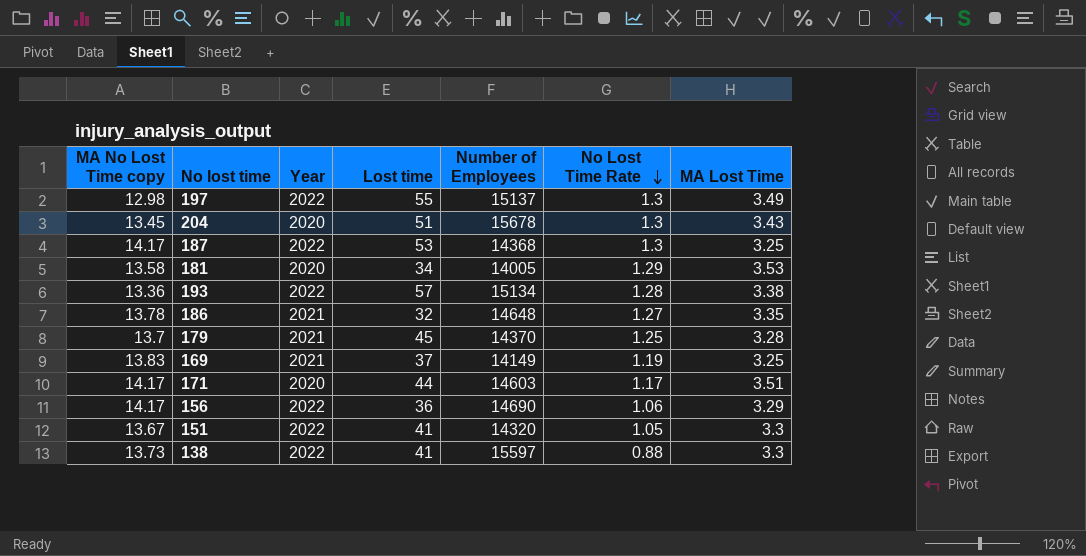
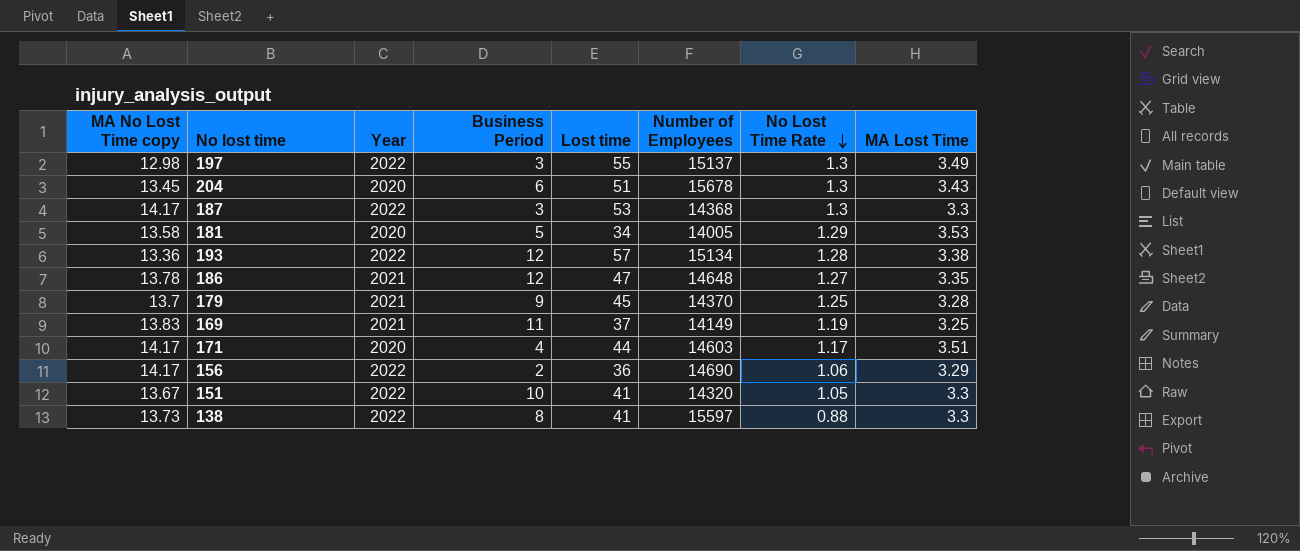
column Business Period | position: none -> 4
187 | MA Lost Time: 3.25 -> 3.3
186 | Lost time: 32 -> 47

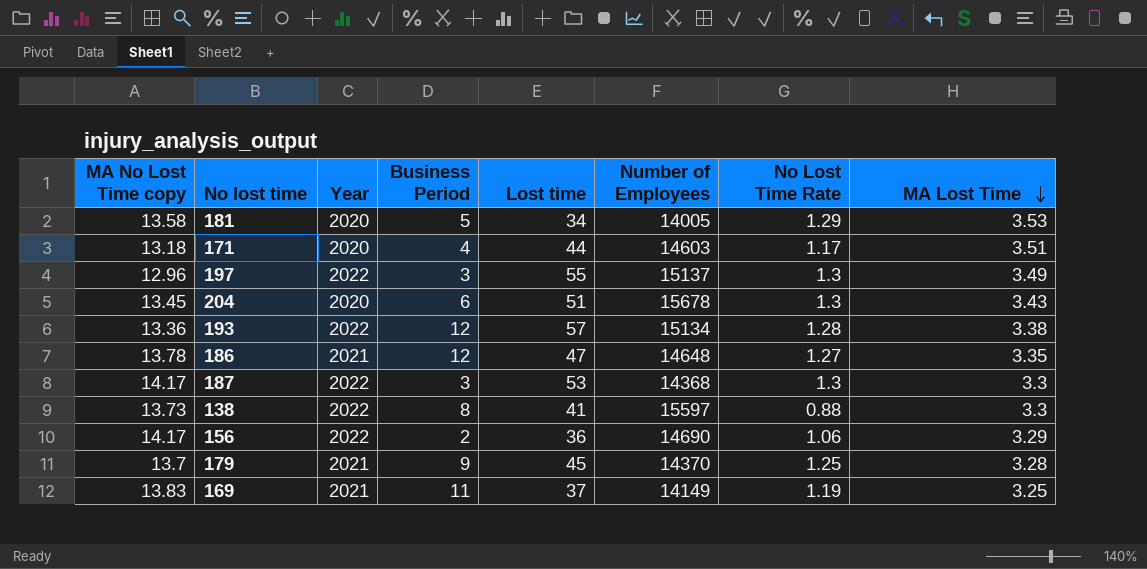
row order: No Lost Time Rate descending -> MA Lost Time descending
row 151: 13.67 | 2022 | 10 | 41 | 14320 | 1.05 | 3.3 -> none
171 | MA No Lost Time copy: 14.17 -> 13.18
197 | MA No Lost Time copy: 12.98 -> 12.96

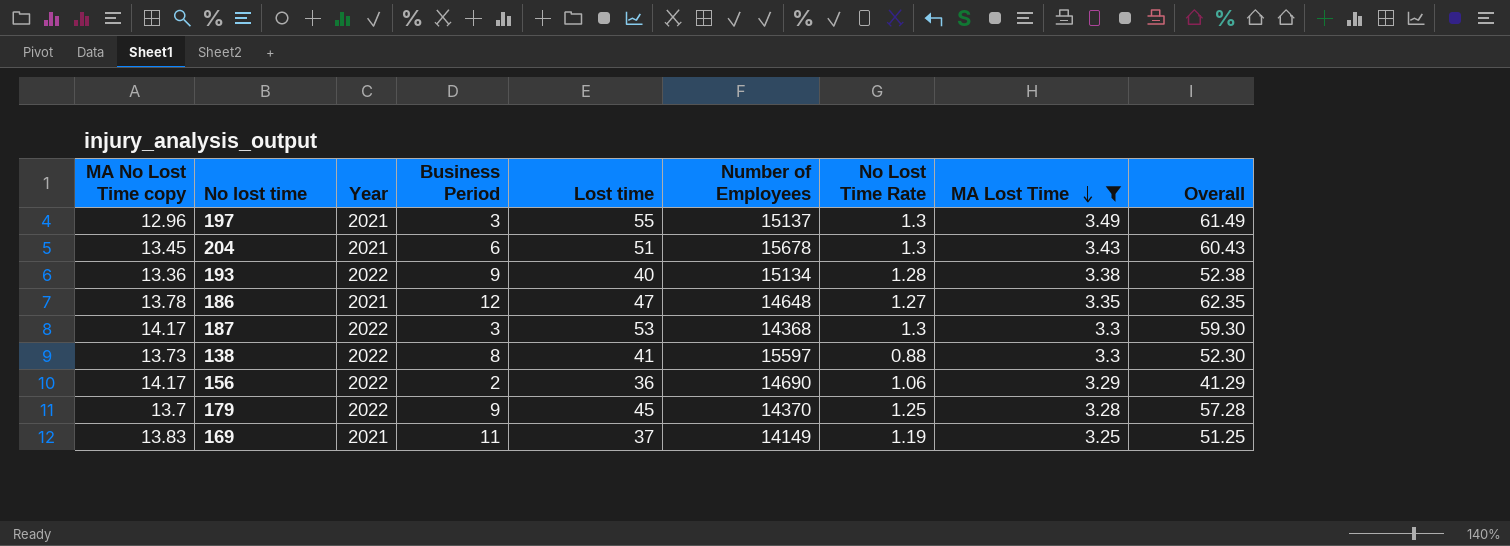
filter: none -> MA Lost Time <= 3.49
column Overall | formula: none -> [Business Period] + [Lost time] + [MA Lost Time]
197 | Year: 2022 -> 2021
204 | Year: 2020 -> 2021
193 | Business Period: 12 -> 9
193 | Lost time: 57 -> 40
179 | Year: 2021 -> 2022

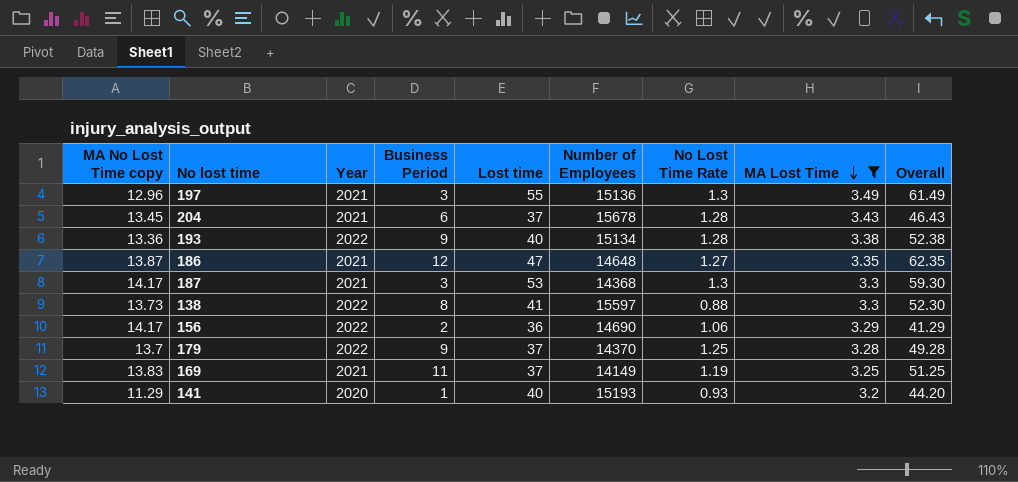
197 | Number of Employees: 15137 -> 15136
204 | Lost time: 51 -> 37
204 | No Lost Time Rate: 1.3 -> 1.28
204 | Overall: 60.43 -> 46.43
186 | MA No Lost Time copy: 13.78 -> 13.87
187 | Year: 2022 -> 2021
179 | Lost time: 45 -> 37
179 | Overall: 57.28 -> 49.28
row 141: none -> 11.29 | 2020 | 1 | 40 | 15193 | 0.93 | 3.2 | 44.20

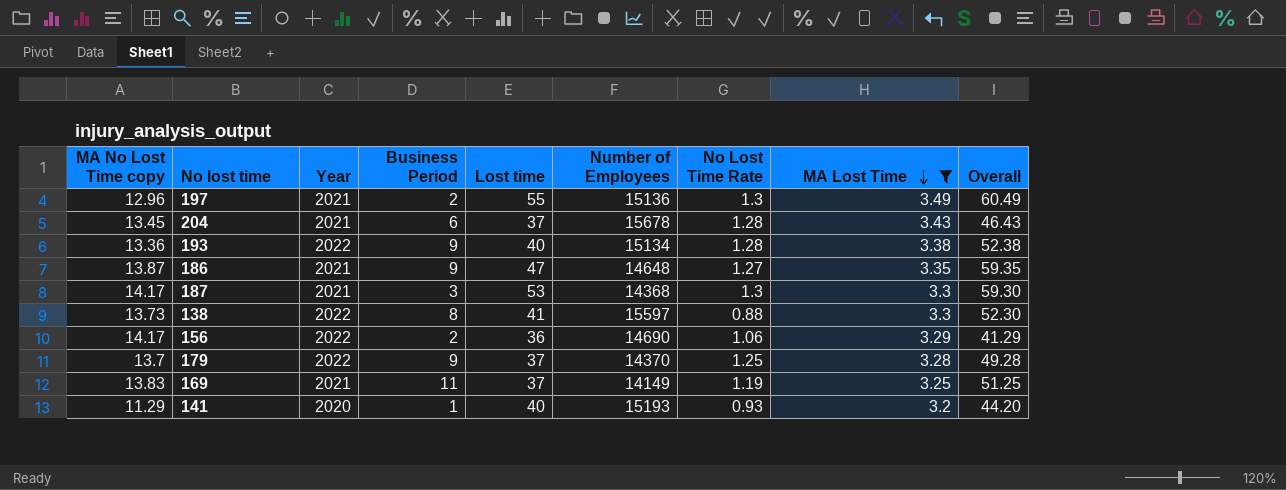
197 | Business Period: 3 -> 2
197 | Overall: 61.49 -> 60.49
186 | Business Period: 12 -> 9
186 | Overall: 62.35 -> 59.35

